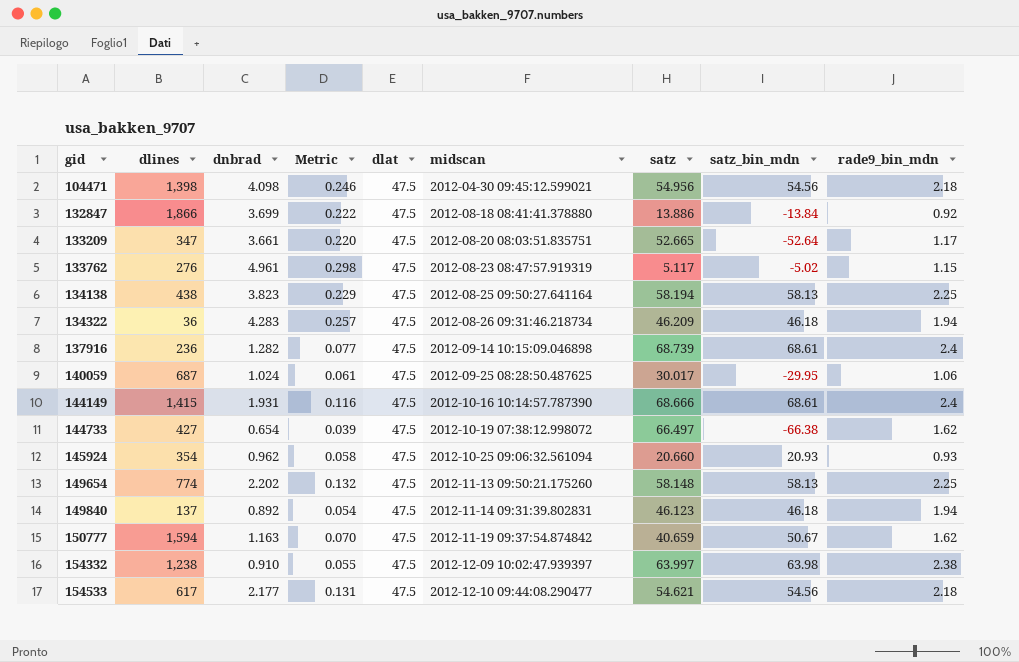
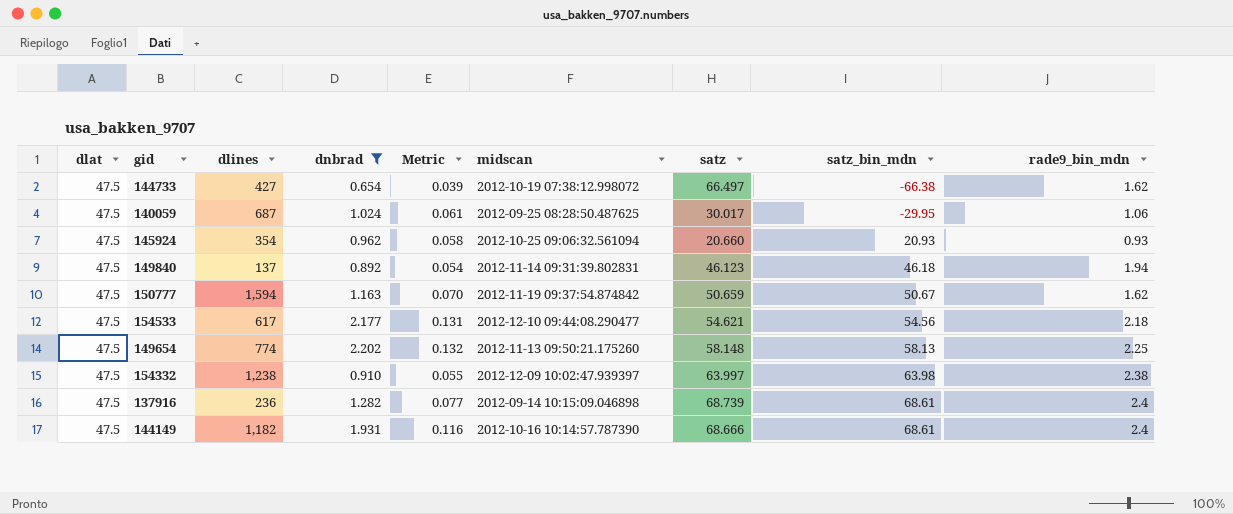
filter: none -> dnbrad <= 2.202
row order: gid ascending -> satz_bin_mdn ascending
column dlat | position: 5 -> 1
150777 | satz: 40.659 -> 50.659
144149 | dlines: 1,415 -> 1,182

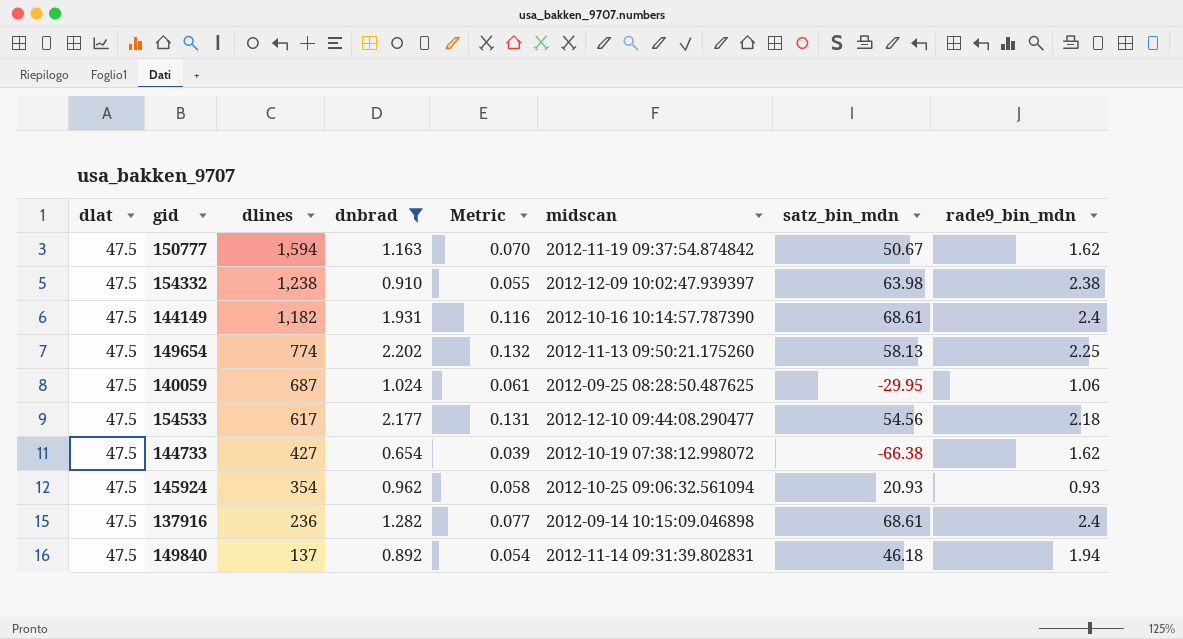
row order: satz_bin_mdn ascending -> dlines descending
column satz | position: 7 -> none

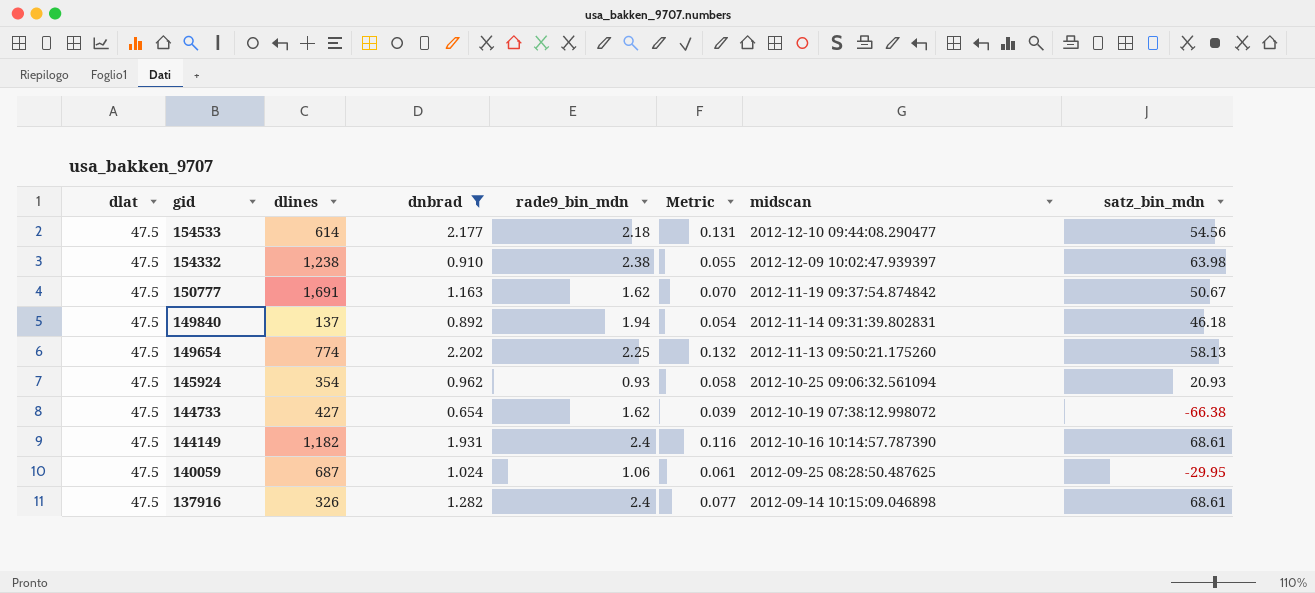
row order: dlines descending -> gid descending
column rade9_bin_mdn | position: 8 -> 5
154533 | dlines: 617 -> 614
150777 | dlines: 1,594 -> 1,691
137916 | dlines: 236 -> 326

